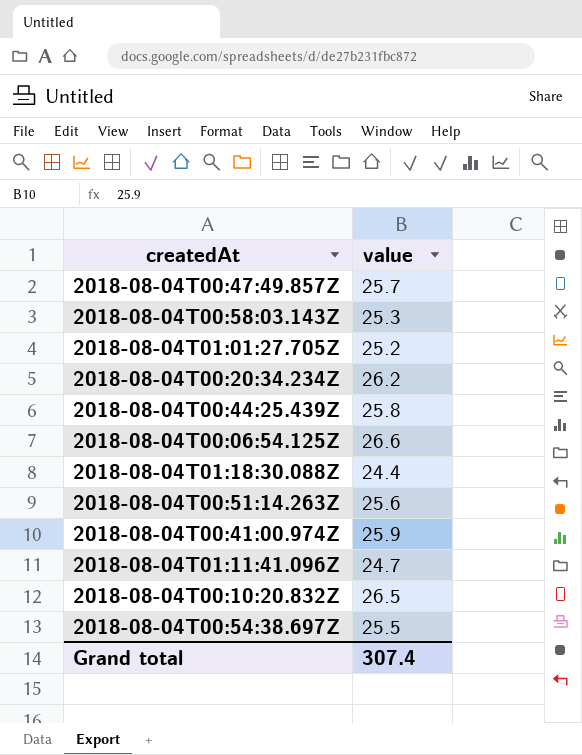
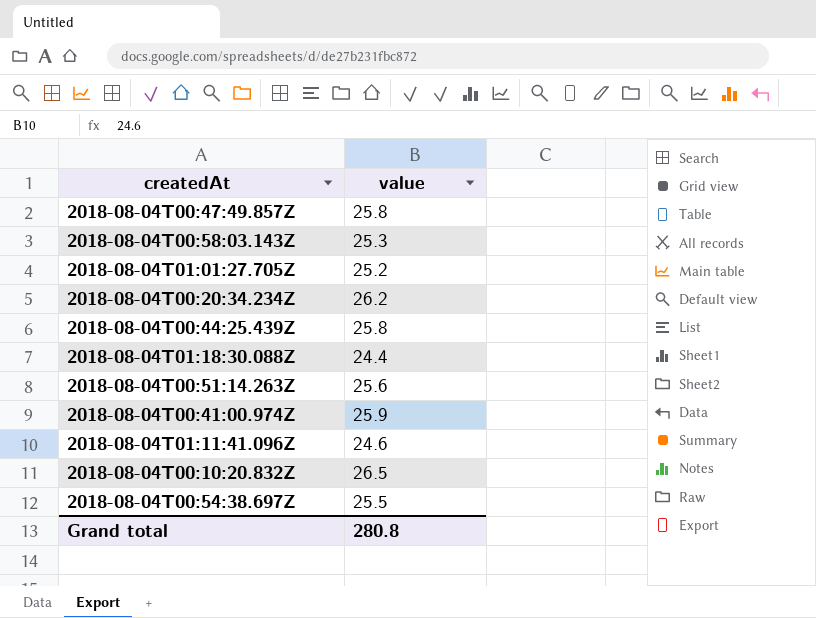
row 2018-08-04T00:06:54.125Z: 26.6 -> none
2018-08-04T00:47:49.857Z | value: 25.7 -> 25.8
2018-08-04T01:11:41.096Z | value: 24.7 -> 24.6
Grand total | value: 307.4 -> 280.8

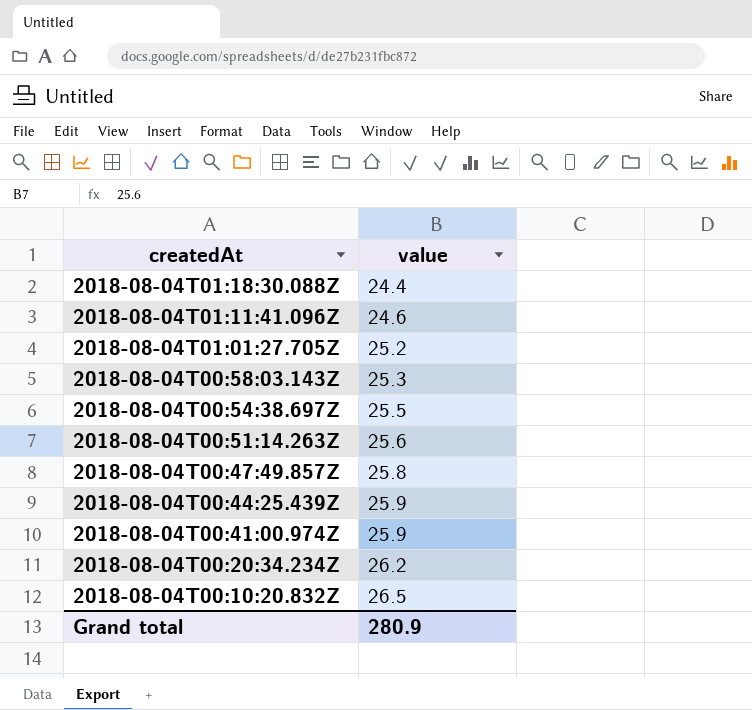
row order: none -> createdAt descending
2018-08-04T00:44:25.439Z | value: 25.8 -> 25.9
Grand total | value: 280.8 -> 280.9

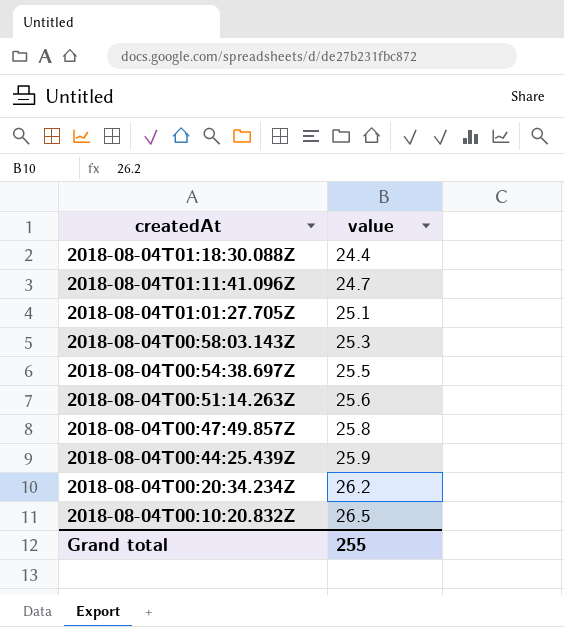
row 2018-08-04T00:41:00.974Z: 25.9 -> none
2018-08-04T01:11:41.096Z | value: 24.6 -> 24.7
2018-08-04T01:01:27.705Z | value: 25.2 -> 25.1
Grand total | value: 280.9 -> 255

